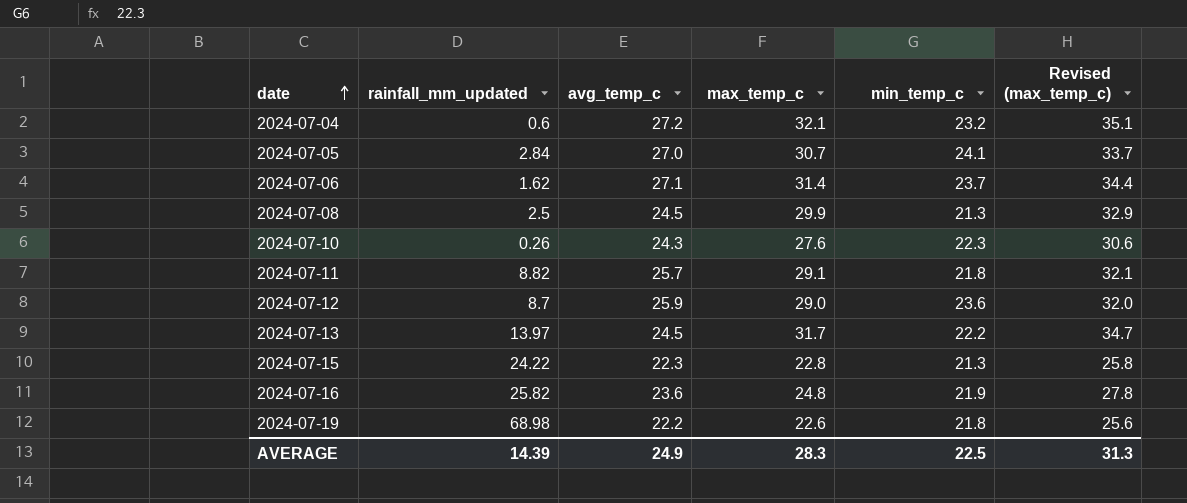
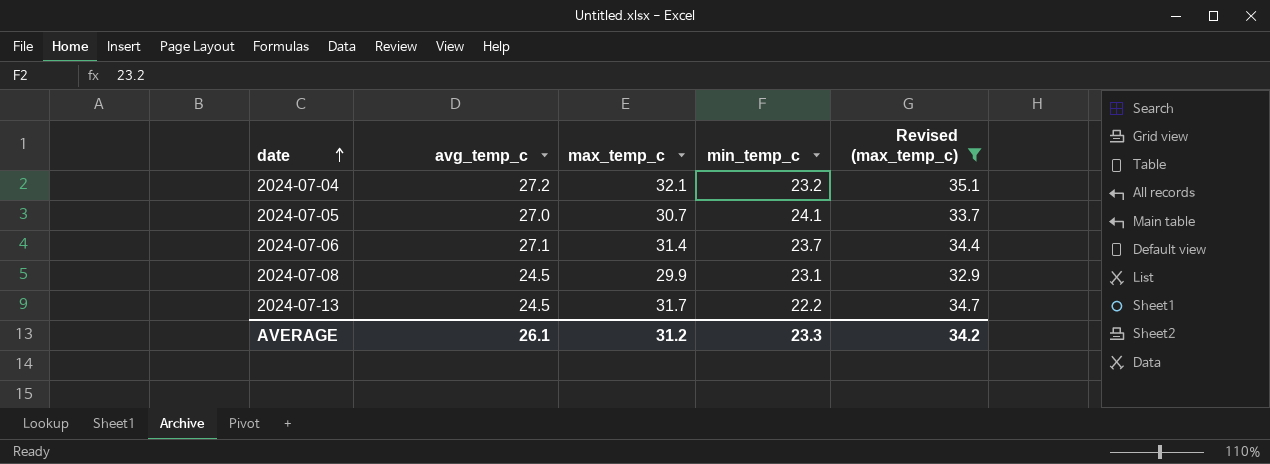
filter: none -> Revised (max_temp_c) >= 32.9
column rainfall_mm_updated | position: 2 -> none
2024-07-08 | min_temp_c: 21.3 -> 23.1
AVERAGE | avg_temp_c: 24.9 -> 26.1
AVERAGE | max_temp_c: 28.3 -> 31.2
AVERAGE | min_temp_c: 22.5 -> 23.3
AVERAGE | Revised (max_temp_c): 31.3 -> 34.2

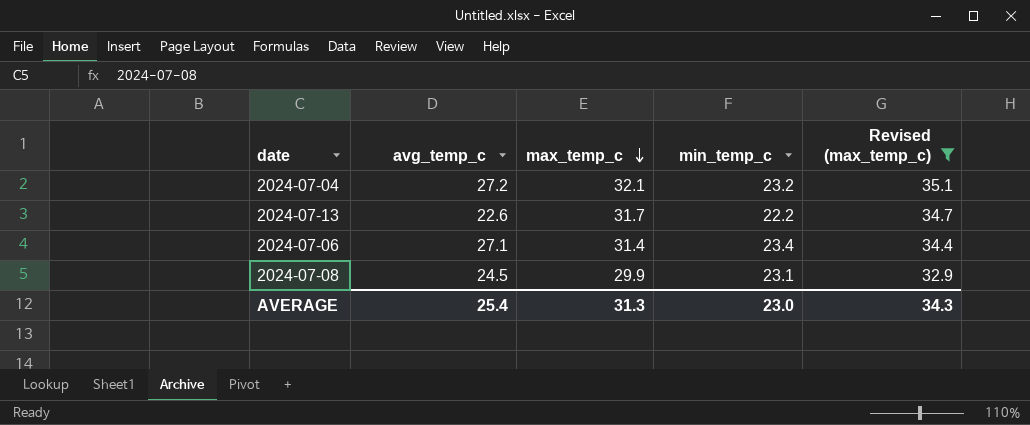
row order: date ascending -> max_temp_c descending
row 2024-07-05: 27.0 | 30.7 | 24.1 | 33.7 -> none
2024-07-13 | avg_temp_c: 24.5 -> 22.6
2024-07-06 | min_temp_c: 23.7 -> 23.4
AVERAGE | avg_temp_c: 26.1 -> 25.4
AVERAGE | max_temp_c: 31.2 -> 31.3
AVERAGE | min_temp_c: 23.3 -> 23.0
AVERAGE | Revised (max_temp_c): 34.2 -> 34.3

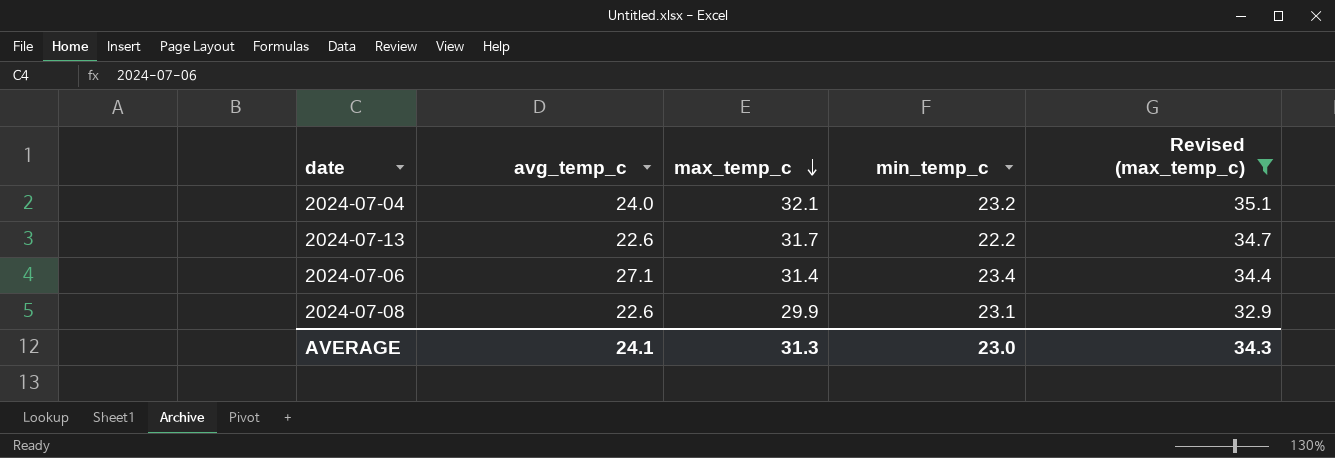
2024-07-04 | avg_temp_c: 27.2 -> 24.0
2024-07-08 | avg_temp_c: 24.5 -> 22.6
AVERAGE | avg_temp_c: 25.4 -> 24.1

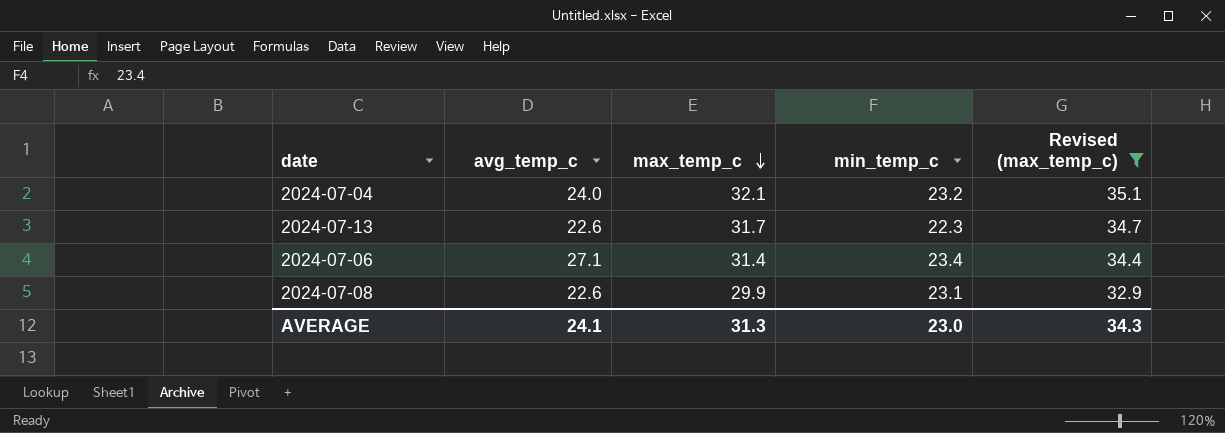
2024-07-13 | min_temp_c: 22.2 -> 22.3

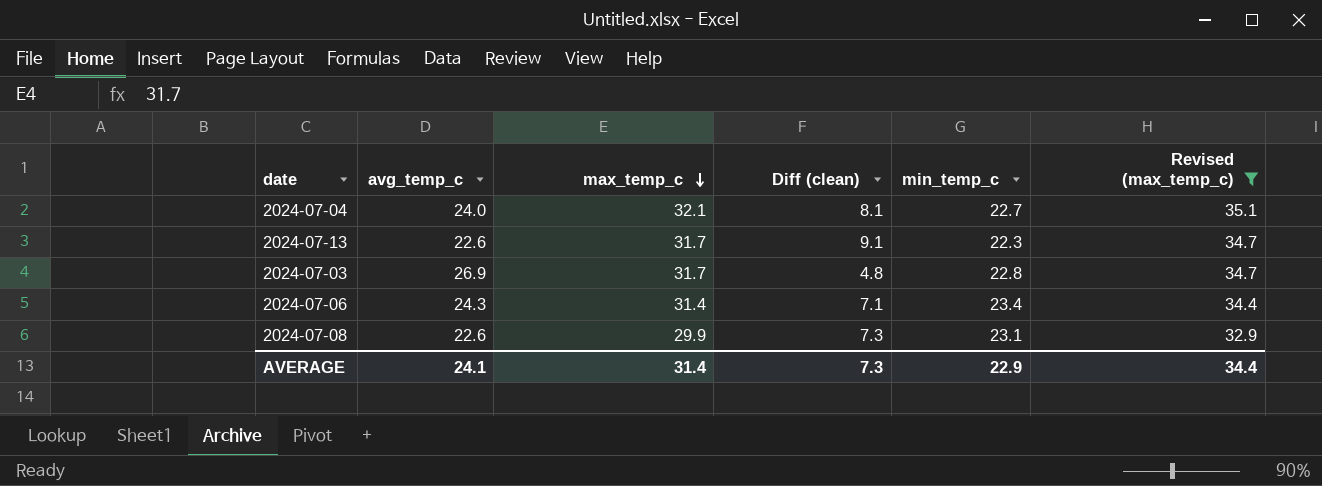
column Diff (clean) | formula: none -> [max_temp_c] - [avg_temp_c]
2024-07-04 | min_temp_c: 23.2 -> 22.7
row 2024-07-03: none -> 26.9 | 31.7 | 4.8 | 22.8 | 34.7
2024-07-06 | avg_temp_c: 27.1 -> 24.3
AVERAGE | max_temp_c: 31.3 -> 31.4
AVERAGE | min_temp_c: 23.0 -> 22.9
AVERAGE | Revised (max_temp_c): 34.3 -> 34.4

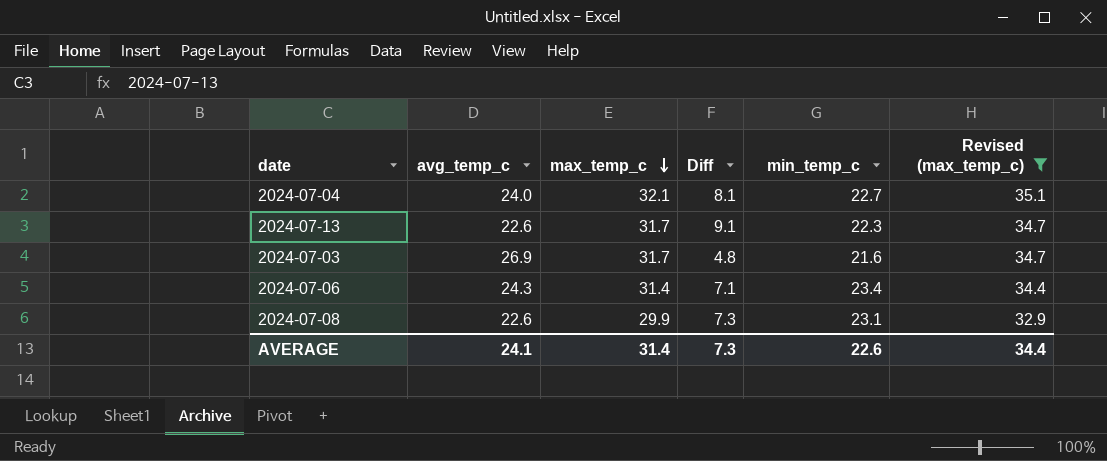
column name: Diff (clean) -> Diff
2024-07-03 | min_temp_c: 22.8 -> 21.6
AVERAGE | min_temp_c: 22.9 -> 22.6

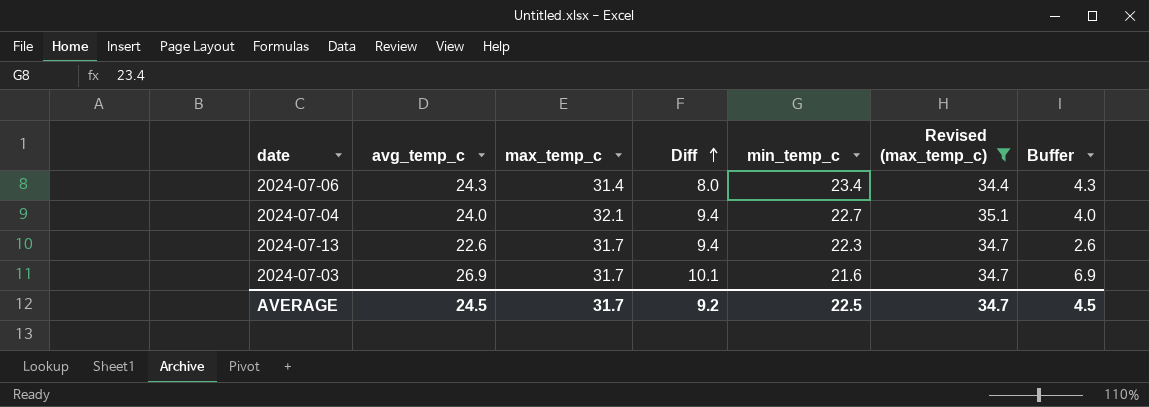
row order: max_temp_c descending -> Diff ascending
column Diff | formula: [max_temp_c] - [avg_temp_c] -> [max_temp_c] - [min_temp_c]
column Buffer | formula: none -> [avg_temp_c] - 20
row 2024-07-08: 22.6 | 29.9 | 7.3 | 23.1 | 32.9 -> none
AVERAGE | avg_temp_c: 24.1 -> 24.5
AVERAGE | max_temp_c: 31.4 -> 31.7
AVERAGE | Diff: 7.3 -> 9.2
AVERAGE | min_temp_c: 22.6 -> 22.5
AVERAGE | Revised (max_temp_c): 34.4 -> 34.7

